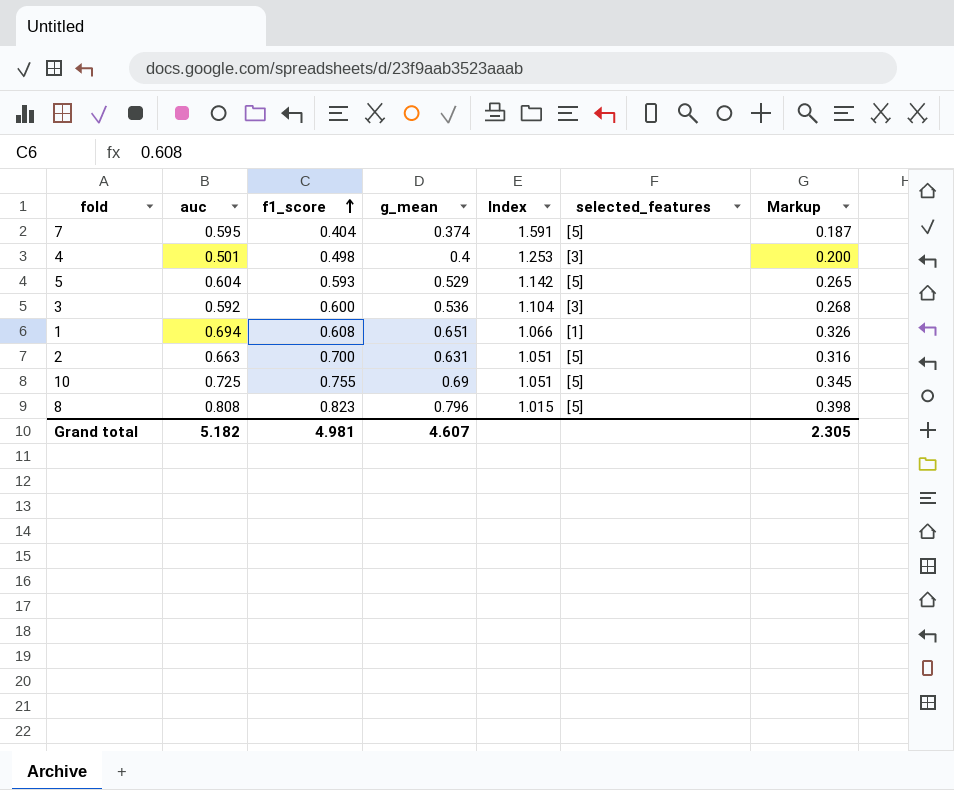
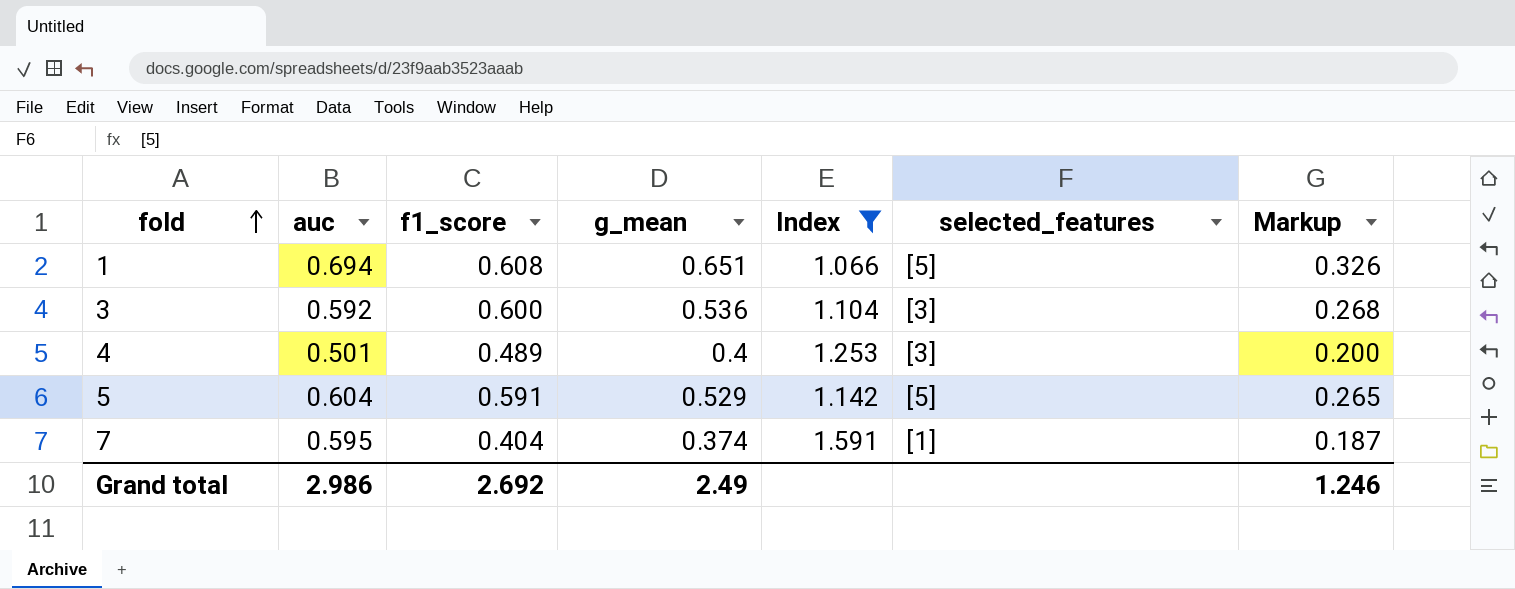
filter: none -> Index >= 1.066
row order: f1_score ascending -> fold ascending
1 | selected_features: [1] -> [5]
4 | f1_score: 0.498 -> 0.489
5 | f1_score: 0.593 -> 0.591
7 | selected_features: [5] -> [1]
Grand total | auc: 5.182 -> 2.986
Grand total | f1_score: 4.981 -> 2.692
Grand total | g_mean: 4.607 -> 2.49
Grand total | Markup: 2.305 -> 1.246

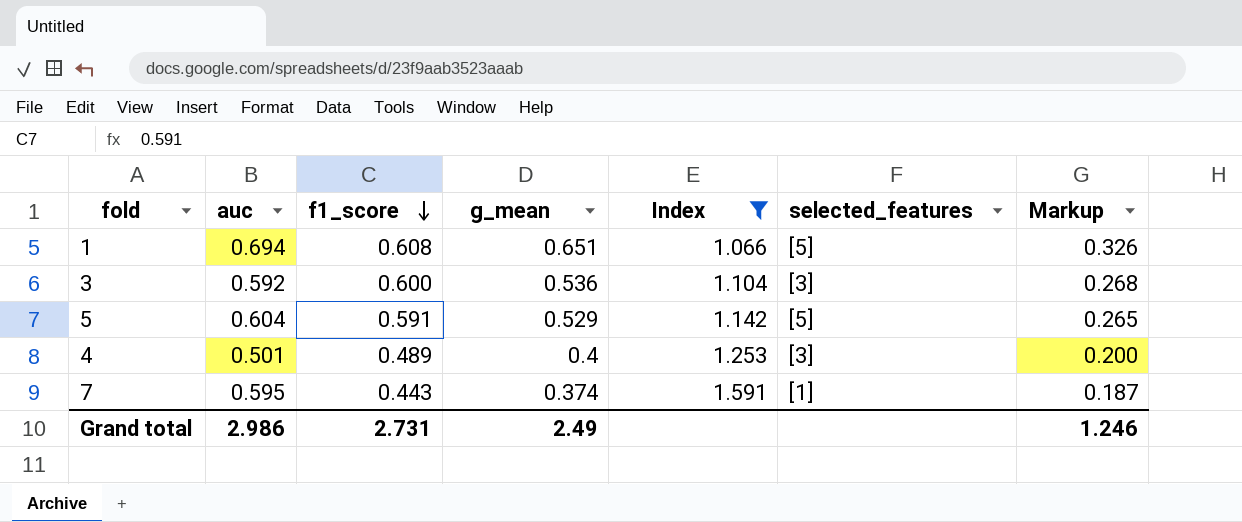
row order: fold ascending -> f1_score descending
7 | f1_score: 0.404 -> 0.443
Grand total | f1_score: 2.692 -> 2.731

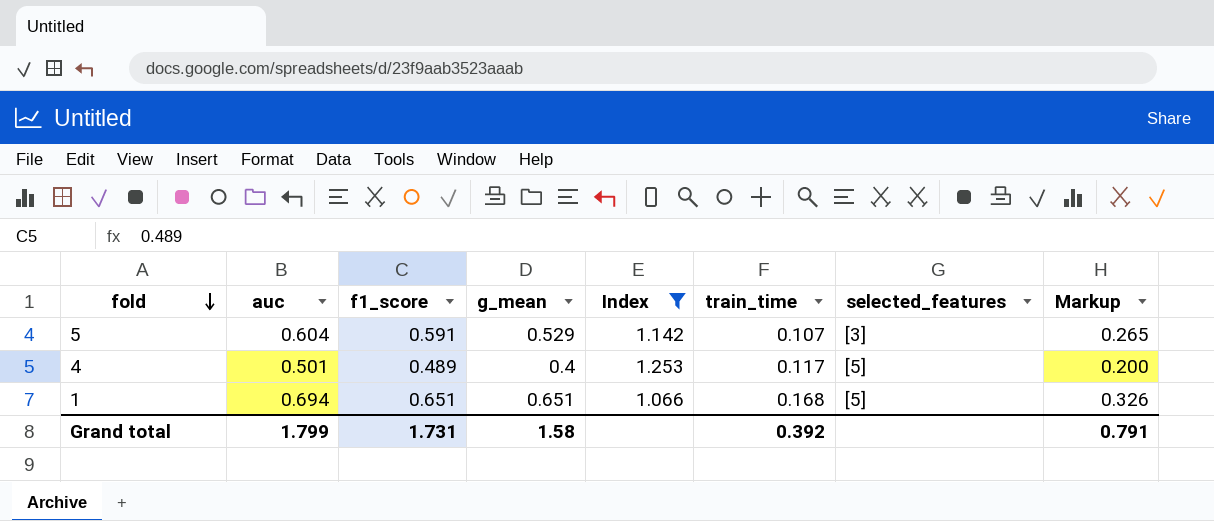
row order: f1_score descending -> fold descending
column train_time | position: none -> 6
row 3: 0.592 | 0.600 | 0.536 | 1.104 | [3] | 0.268 -> none
row 7: 0.595 | 0.443 | 0.374 | 1.591 | [1] | 0.187 -> none
5 | selected_features: [5] -> [3]
4 | selected_features: [3] -> [5]
1 | f1_score: 0.608 -> 0.651
Grand total | auc: 2.986 -> 1.799
Grand total | f1_score: 2.731 -> 1.731
Grand total | g_mean: 2.49 -> 1.58
Grand total | Markup: 1.246 -> 0.791

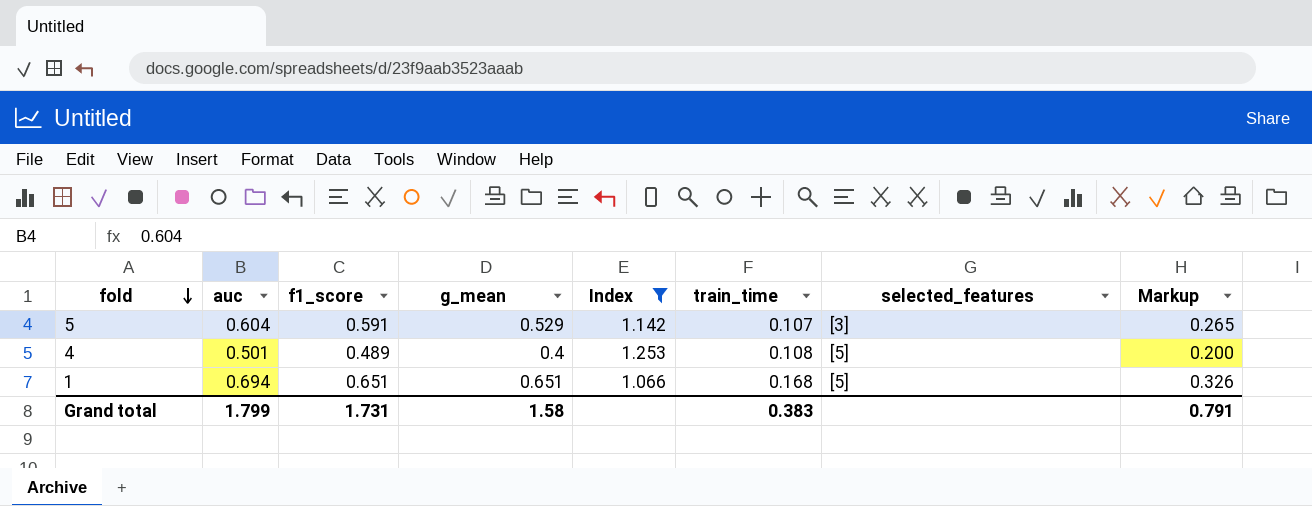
4 | train_time: 0.117 -> 0.108
Grand total | train_time: 0.392 -> 0.383

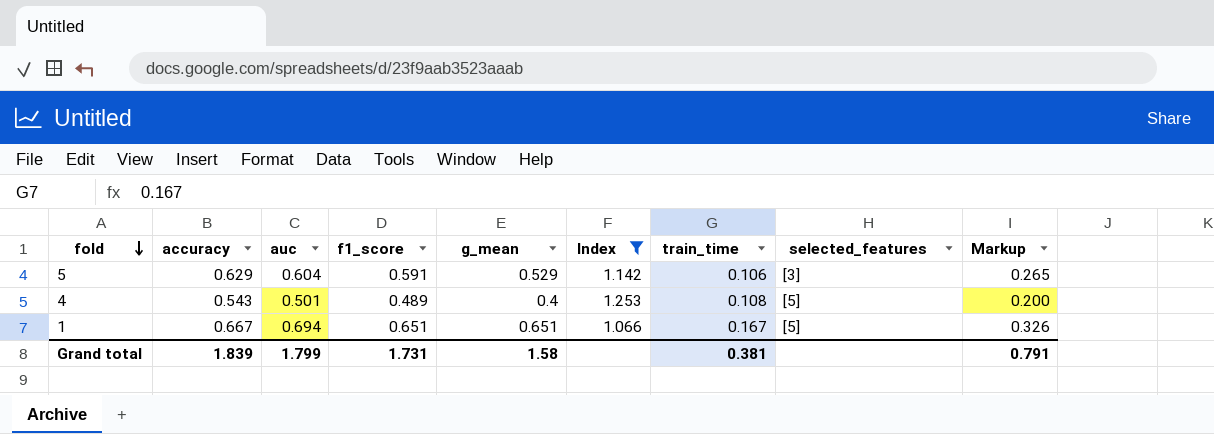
column accuracy | position: none -> 2
5 | train_time: 0.107 -> 0.106
1 | train_time: 0.168 -> 0.167
Grand total | train_time: 0.383 -> 0.381

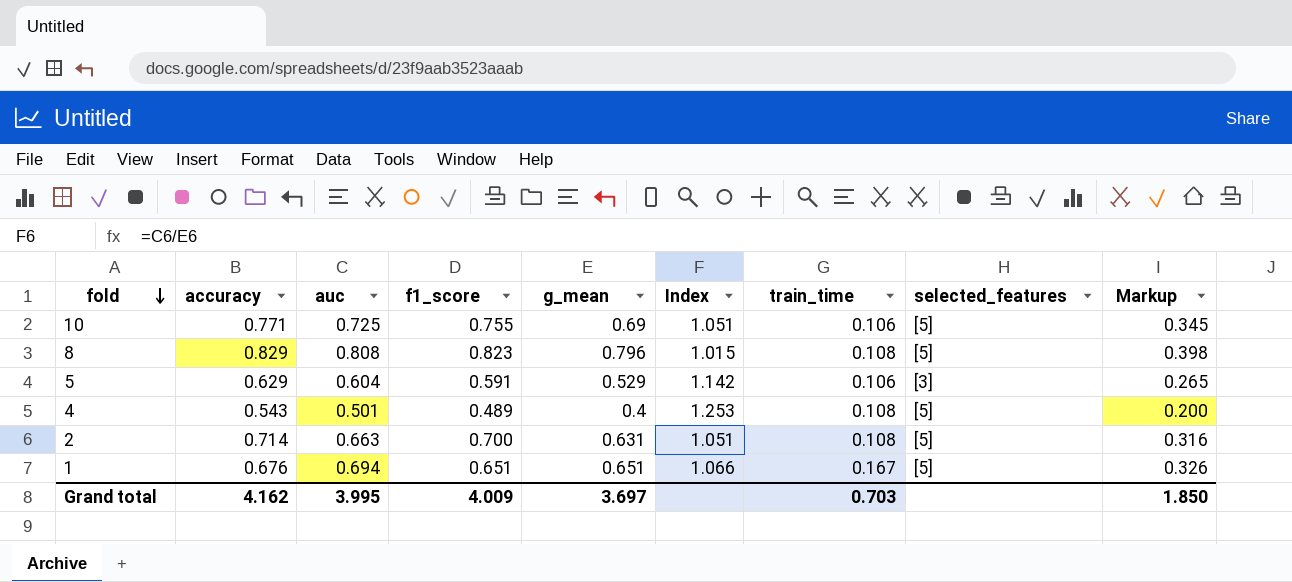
filter: Index >= 1.066 -> none
1 | accuracy: 0.667 -> 0.676
Grand total | accuracy: 1.839 -> 4.162
Grand total | auc: 1.799 -> 3.995
Grand total | f1_score: 1.731 -> 4.009
Grand total | g_mean: 1.58 -> 3.697
Grand total | train_time: 0.381 -> 0.703
Grand total | Markup: 0.791 -> 1.850

